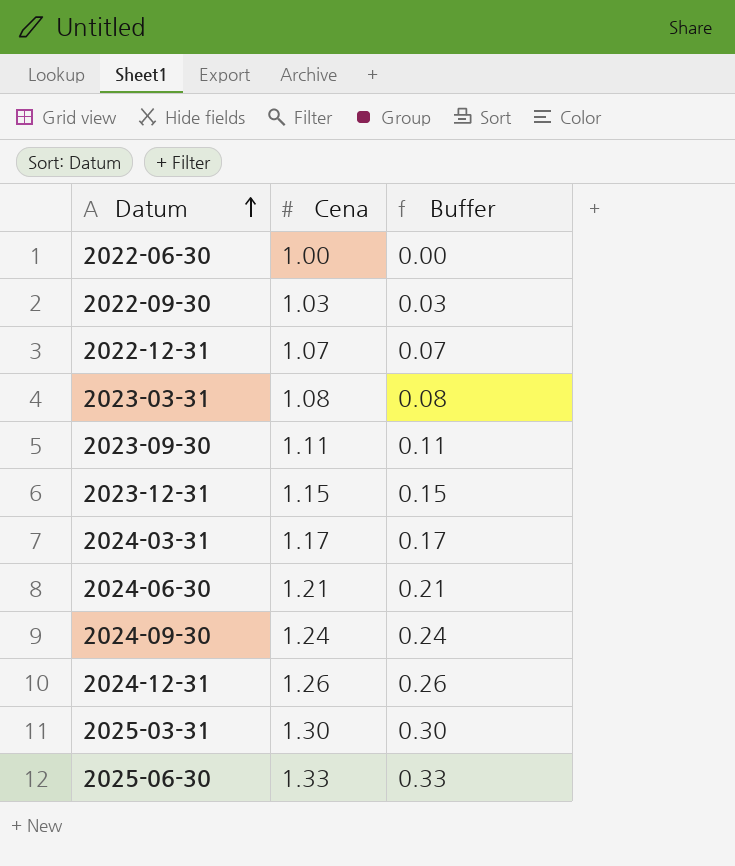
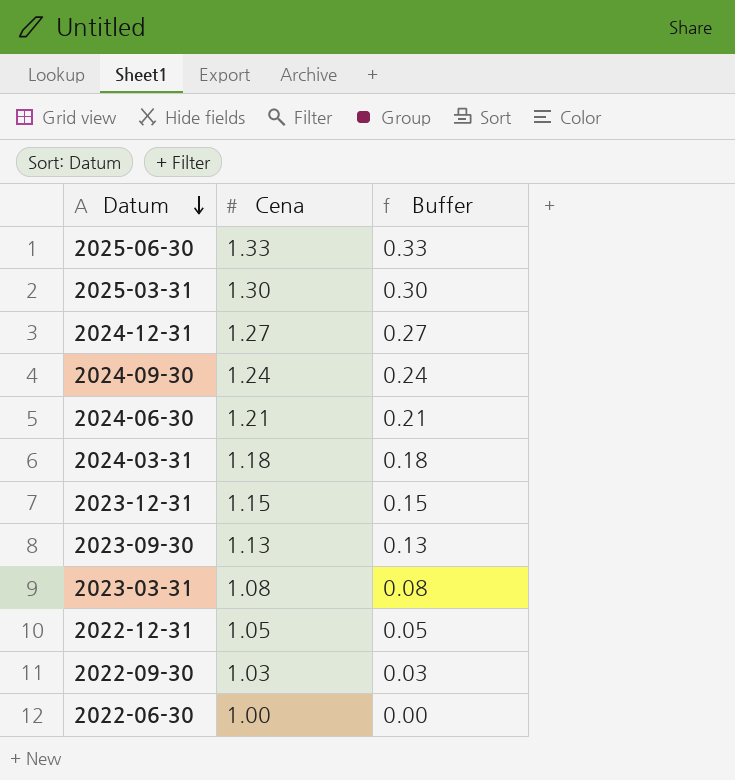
row order: Datum ascending -> Datum descending
2024-12-31 | Cena: 1.26 -> 1.27
2024-12-31 | Buffer: 0.26 -> 0.27
2024-03-31 | Cena: 1.17 -> 1.18
2024-03-31 | Buffer: 0.17 -> 0.18
2023-09-30 | Cena: 1.11 -> 1.13
2023-09-30 | Buffer: 0.11 -> 0.13
2022-12-31 | Cena: 1.07 -> 1.05
2022-12-31 | Buffer: 0.07 -> 0.05

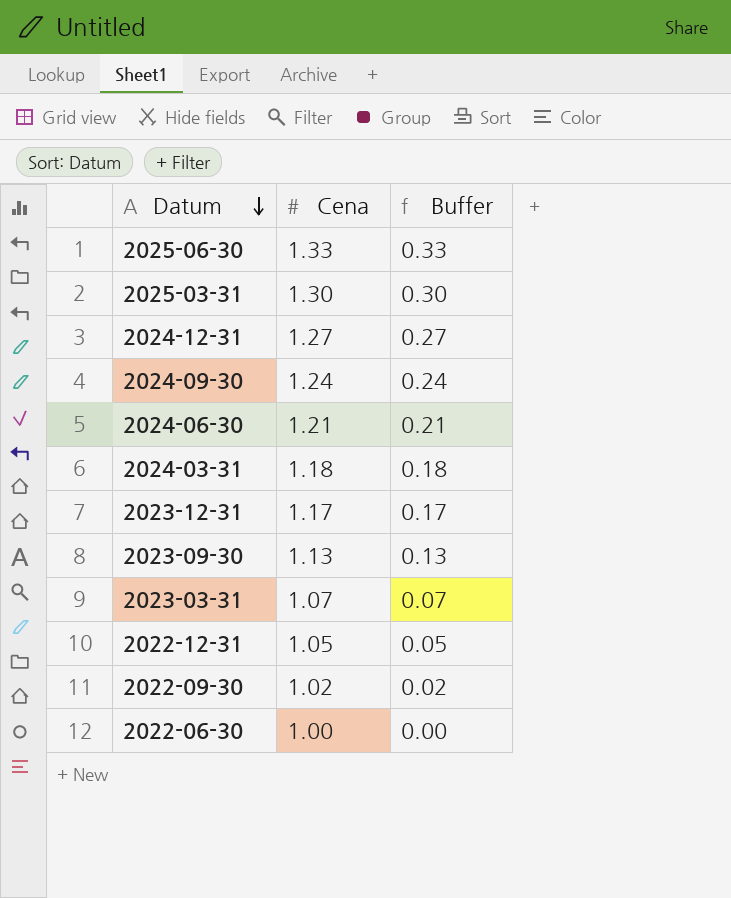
2023-12-31 | Cena: 1.15 -> 1.17
2023-12-31 | Buffer: 0.15 -> 0.17
2023-03-31 | Cena: 1.08 -> 1.07
2023-03-31 | Buffer: 0.08 -> 0.07
2022-09-30 | Cena: 1.03 -> 1.02
2022-09-30 | Buffer: 0.03 -> 0.02

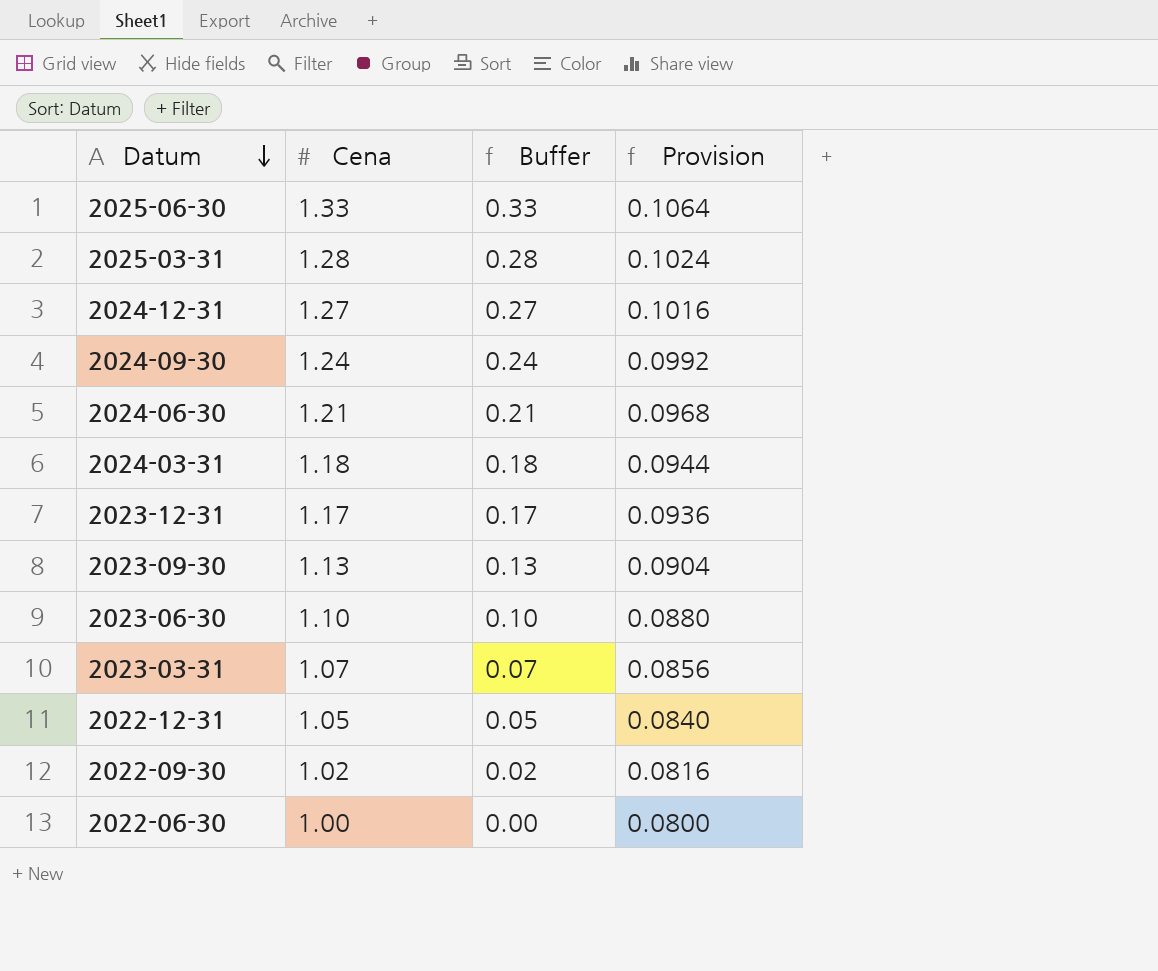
column Provision | formula: none -> [Cena] * 0.08
2025-03-31 | Cena: 1.30 -> 1.28
2025-03-31 | Buffer: 0.30 -> 0.28
row 2023-06-30: none -> 1.10 | 0.10 | 0.0880

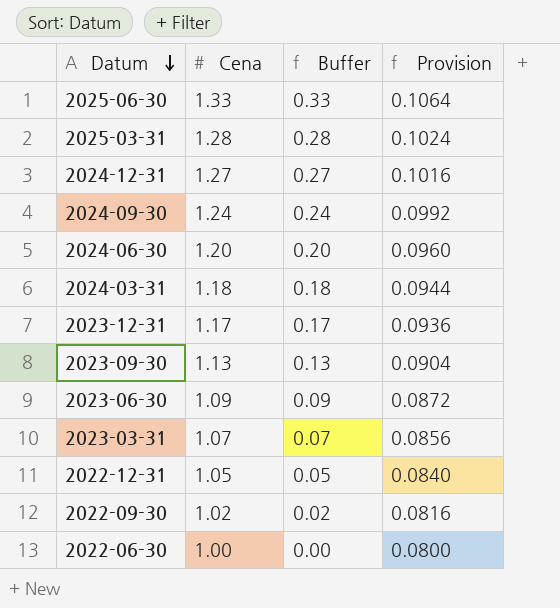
2024-06-30 | Cena: 1.21 -> 1.20
2024-06-30 | Buffer: 0.21 -> 0.20
2024-06-30 | Provision: 0.0968 -> 0.0960
2023-06-30 | Cena: 1.10 -> 1.09
2023-06-30 | Buffer: 0.10 -> 0.09
2023-06-30 | Provision: 0.0880 -> 0.0872

